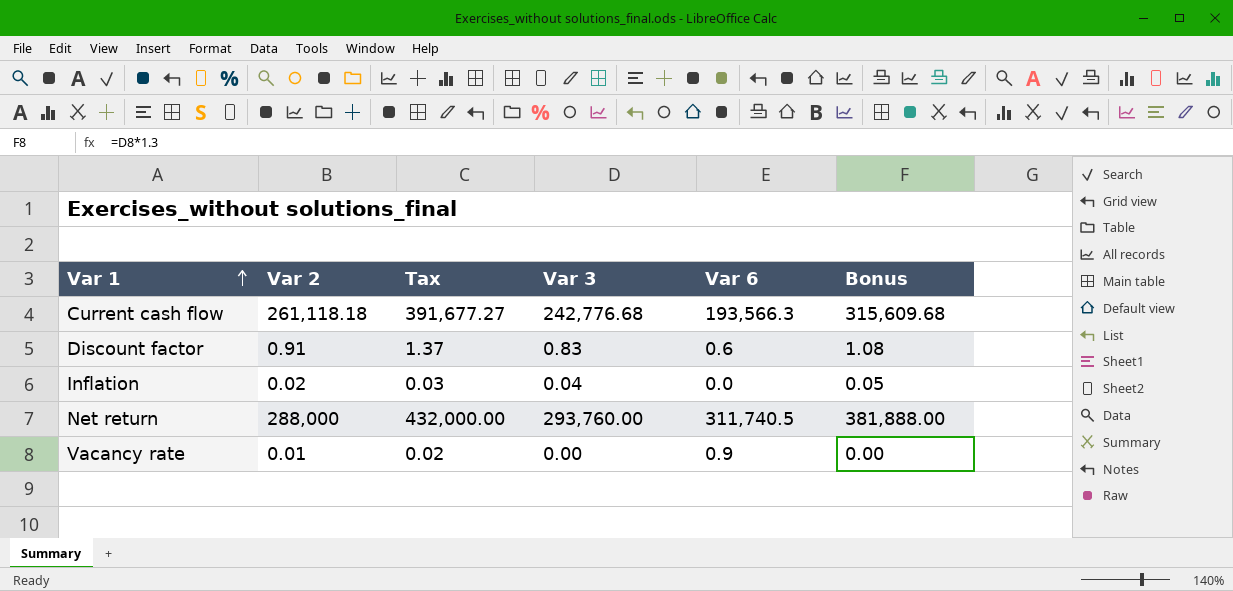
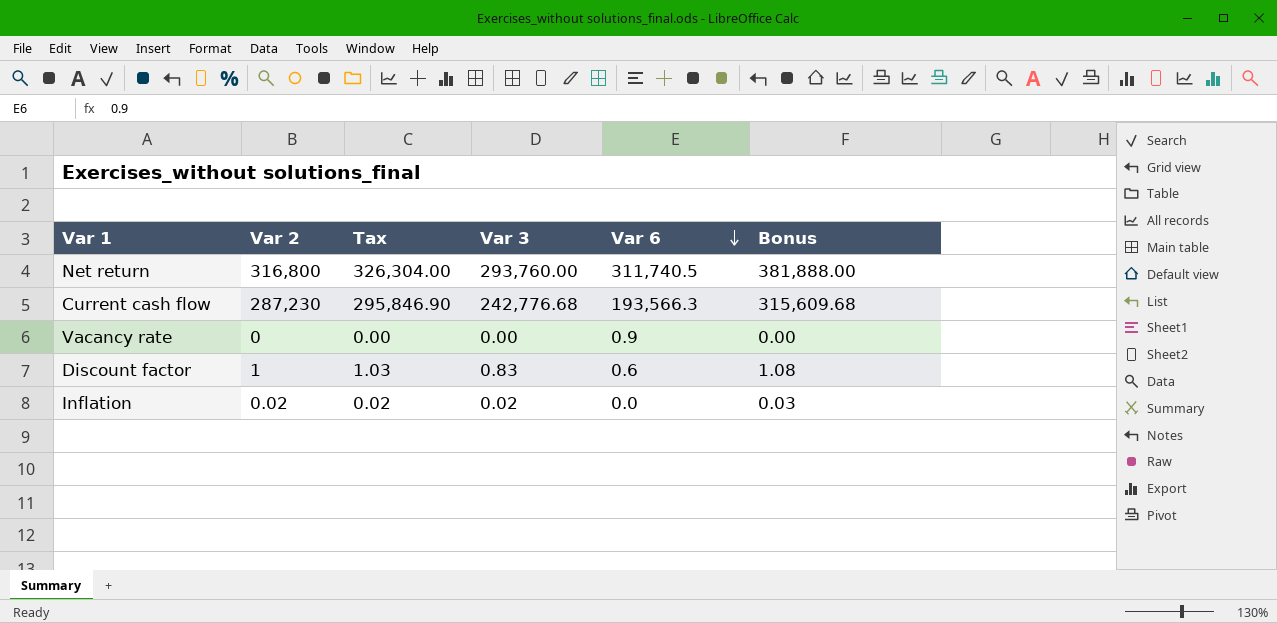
row order: Var 1 ascending -> Var 6 descending
column Tax | formula: [Var 2] * 1.5 -> [Var 2] * 1.03
Net return | Var 2: 288,000 -> 316,800
Current cash flow | Var 2: 261,118.18 -> 287,230
Vacancy rate | Var 2: 0.01 -> 0
Discount factor | Var 2: 0.91 -> 1
Inflation | Var 3: 0.04 -> 0.02
Inflation | Bonus: 0.05 -> 0.03

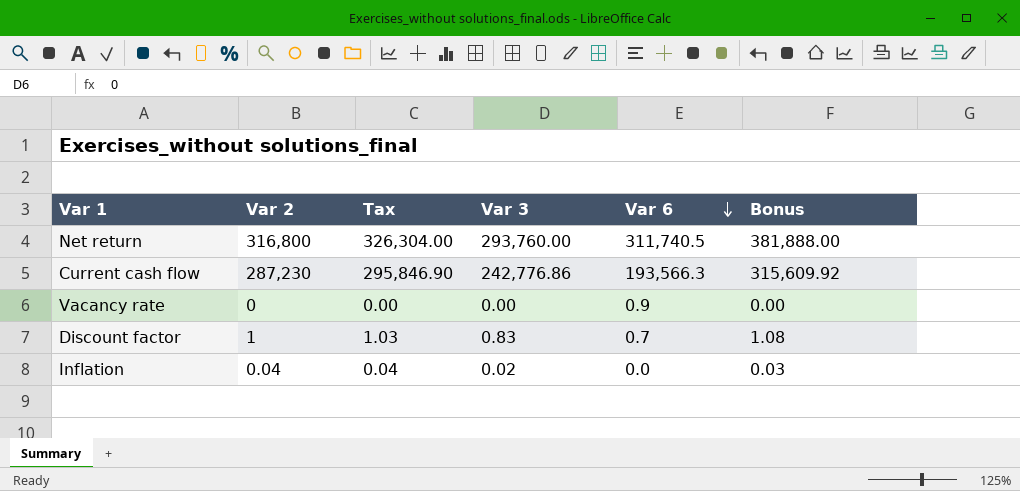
Current cash flow | Var 3: 242,776.68 -> 242,776.86
Current cash flow | Bonus: 315,609.68 -> 315,609.92
Discount factor | Var 6: 0.6 -> 0.7
Inflation | Var 2: 0.02 -> 0.04
Inflation | Tax: 0.02 -> 0.04

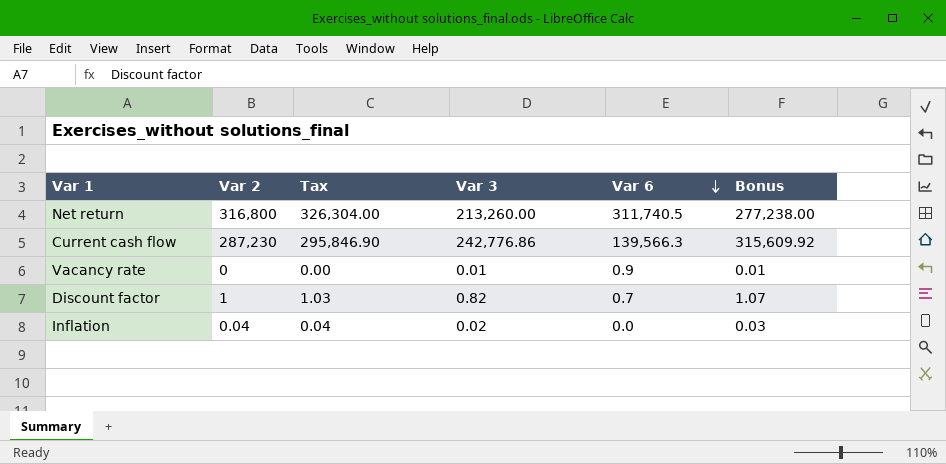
Net return | Var 3: 293,760.00 -> 213,260.00
Net return | Bonus: 381,888.00 -> 277,238.00
Current cash flow | Var 6: 193,566.3 -> 139,566.3
Vacancy rate | Var 3: 0.00 -> 0.01
Vacancy rate | Bonus: 0.00 -> 0.01
Discount factor | Var 3: 0.83 -> 0.82
Discount factor | Bonus: 1.08 -> 1.07

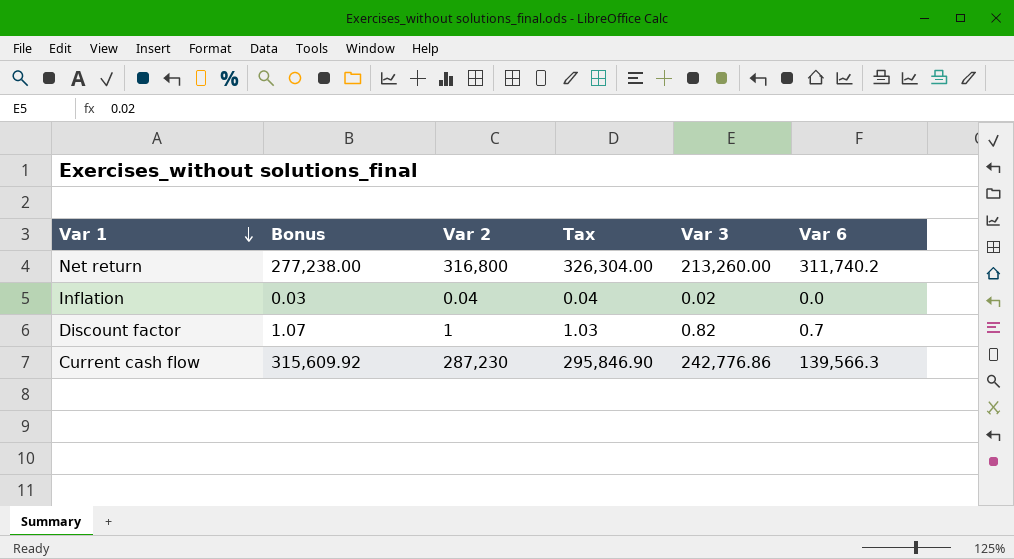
row order: Var 6 descending -> Var 1 descending
column Bonus | position: 6 -> 2
row Vacancy rate: 0 | 0.00 | 0.01 | 0.9 | 0.01 -> none
Net return | Var 6: 311,740.5 -> 311,740.2

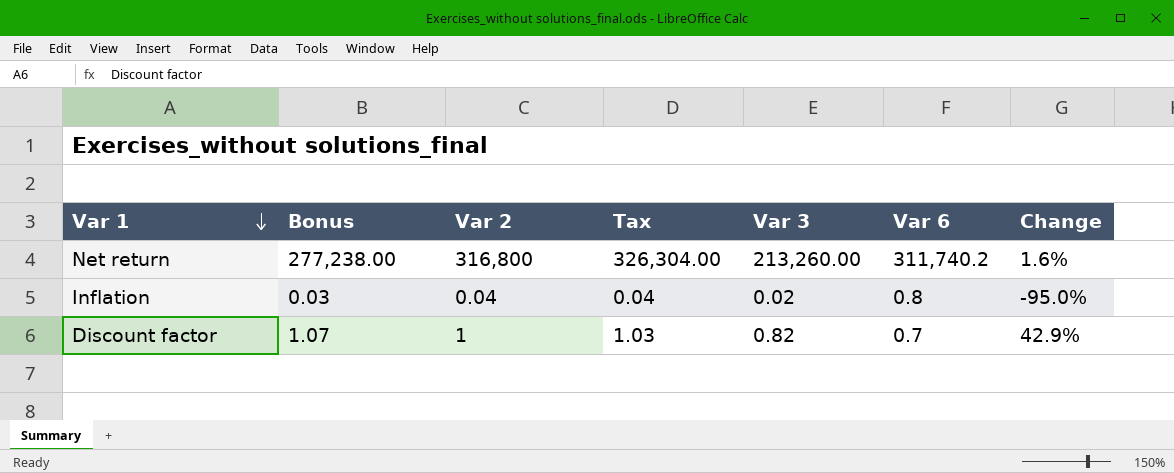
column Change | formula: none -> ([Var 2] - [Var 6]) / [Var 6]
row Current cash flow: 315,609.92 | 287,230 | 295,846.90 | 242,776.86 | 139,566.3 -> none
Inflation | Var 6: 0.0 -> 0.8

